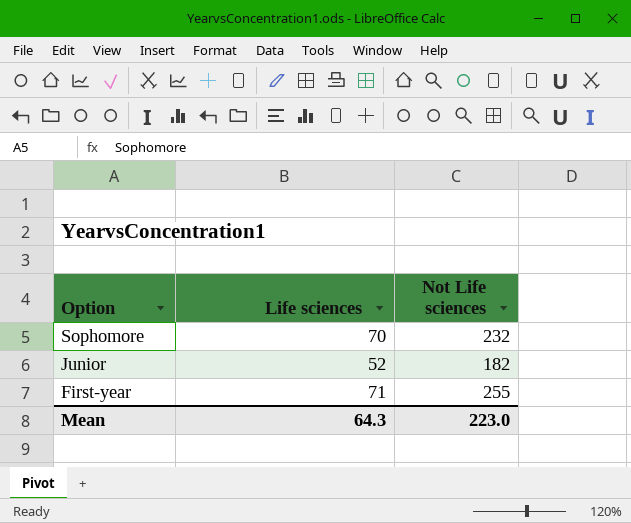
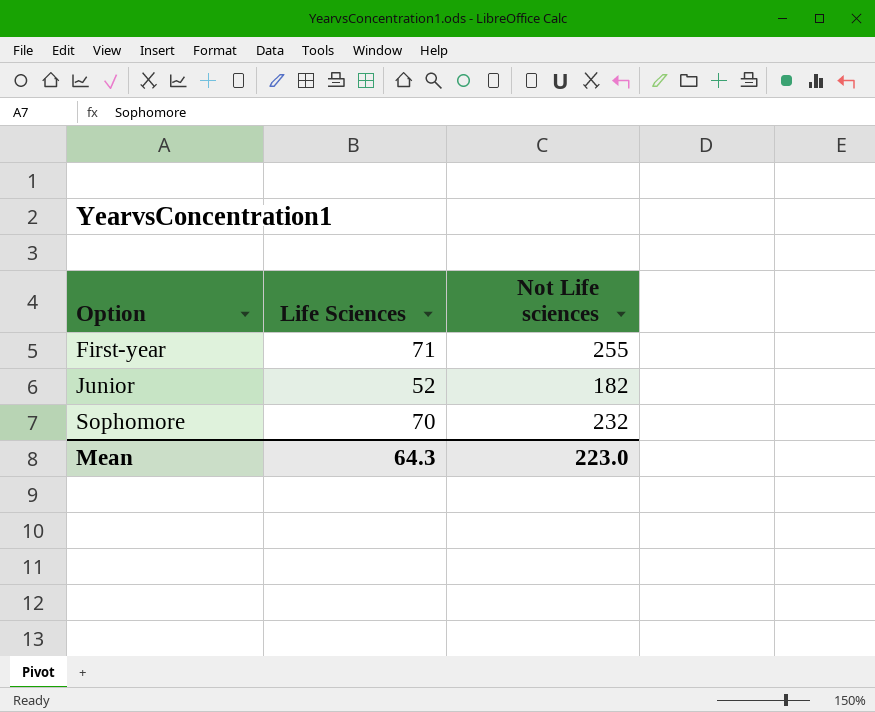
row order: Option descending -> Option ascending
column name: Life sciences -> Life Sciences

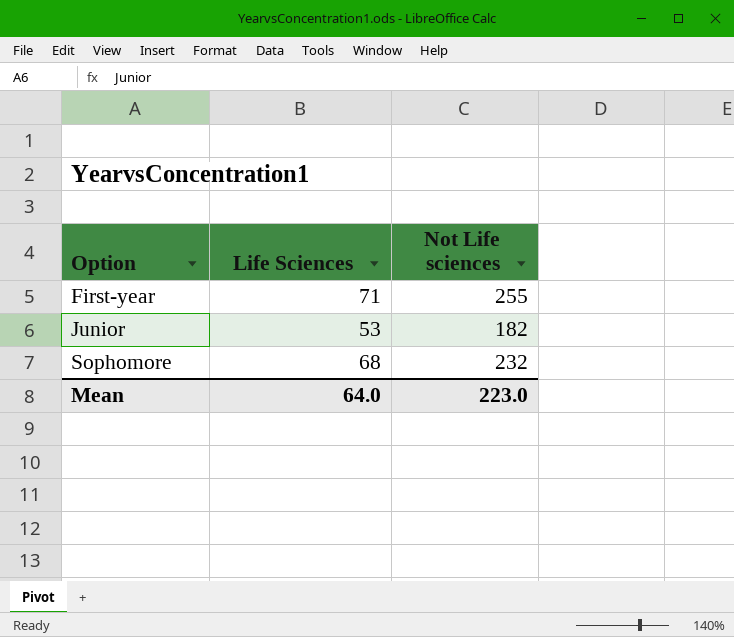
Junior | Life Sciences: 52 -> 53
Sophomore | Life Sciences: 70 -> 68
Mean | Life Sciences: 64.3 -> 64.0

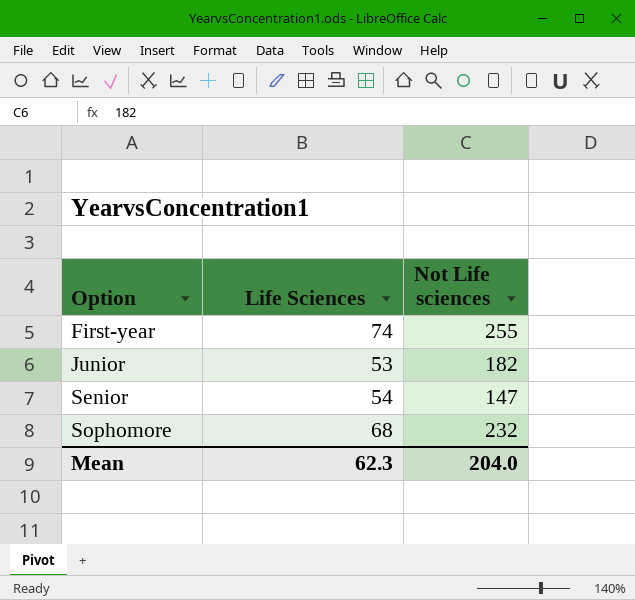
First-year | Life Sciences: 71 -> 74
row Senior: none -> 54 | 147
Mean | Life Sciences: 64.0 -> 62.3
Mean | Not Life sciences: 223.0 -> 204.0

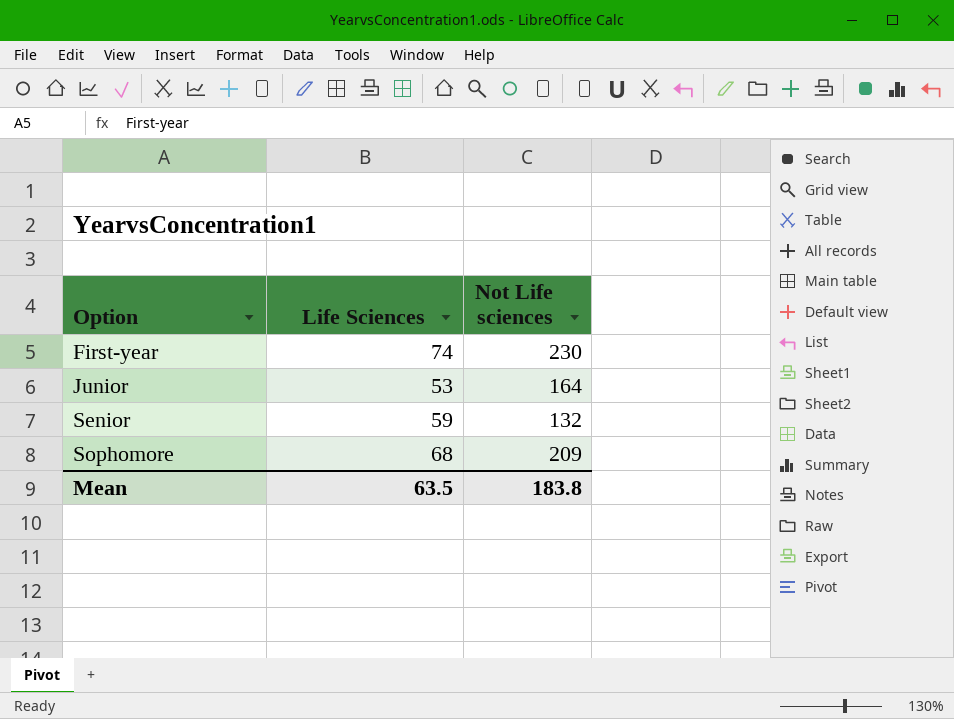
First-year | Not Life sciences: 255 -> 230
Junior | Not Life sciences: 182 -> 164
Senior | Life Sciences: 54 -> 59
Senior | Not Life sciences: 147 -> 132
Sophomore | Not Life sciences: 232 -> 209
Mean | Life Sciences: 62.3 -> 63.5
Mean | Not Life sciences: 204.0 -> 183.8

